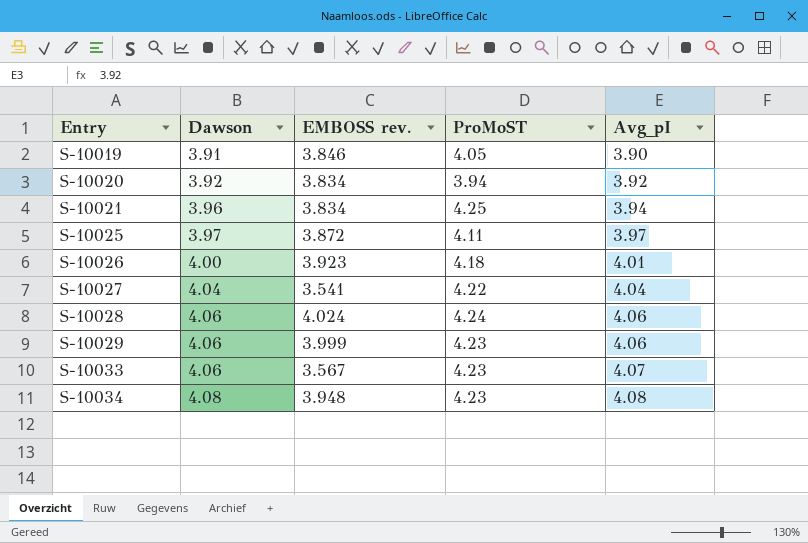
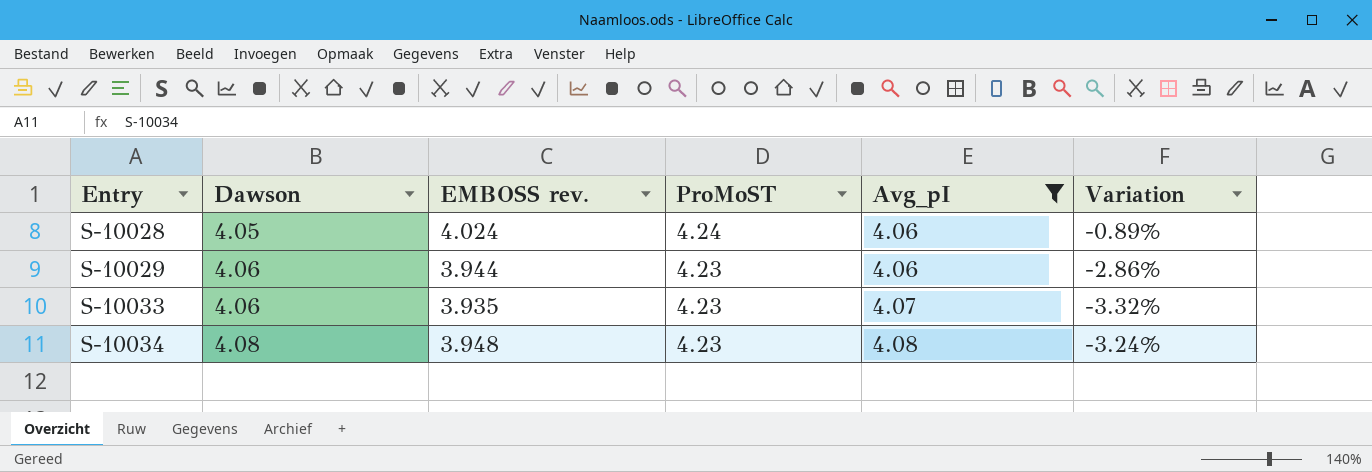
filter: none -> Avg_pI >= 4.06
column Variation | formula: none -> ([EMBOSS rev.] - [Avg_pI]) / [Avg_pI]
S-10028 | Dawson: 4.06 -> 4.05
S-10029 | EMBOSS rev.: 3.999 -> 3.944
S-10033 | EMBOSS rev.: 3.567 -> 3.935

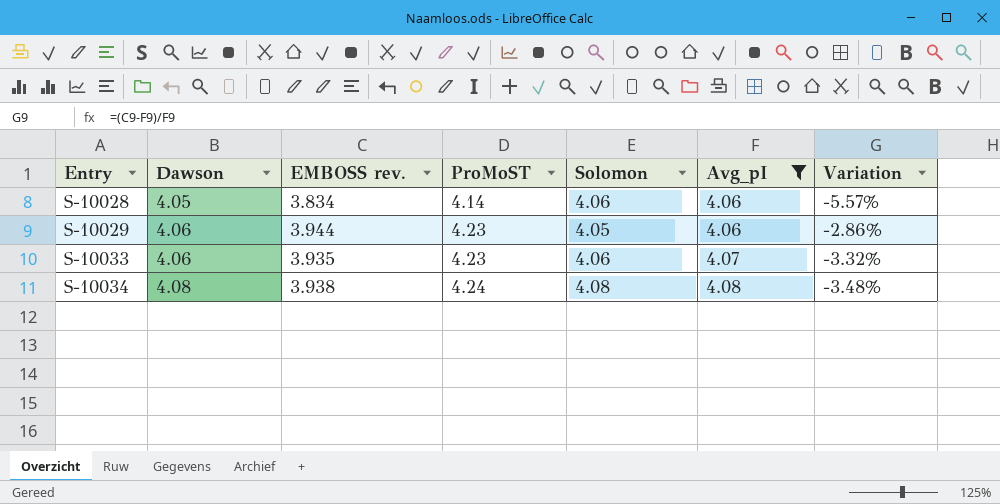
column Solomon | position: none -> 5
S-10028 | EMBOSS rev.: 4.024 -> 3.834
S-10028 | ProMoST: 4.24 -> 4.14
S-10028 | Variation: -0.89% -> -5.57%
S-10034 | EMBOSS rev.: 3.948 -> 3.938
S-10034 | ProMoST: 4.23 -> 4.24
S-10034 | Variation: -3.24% -> -3.48%

